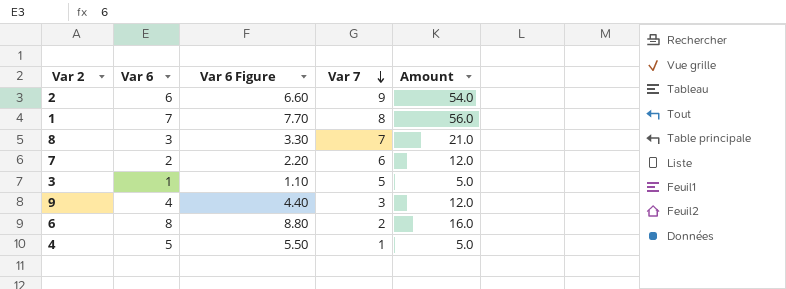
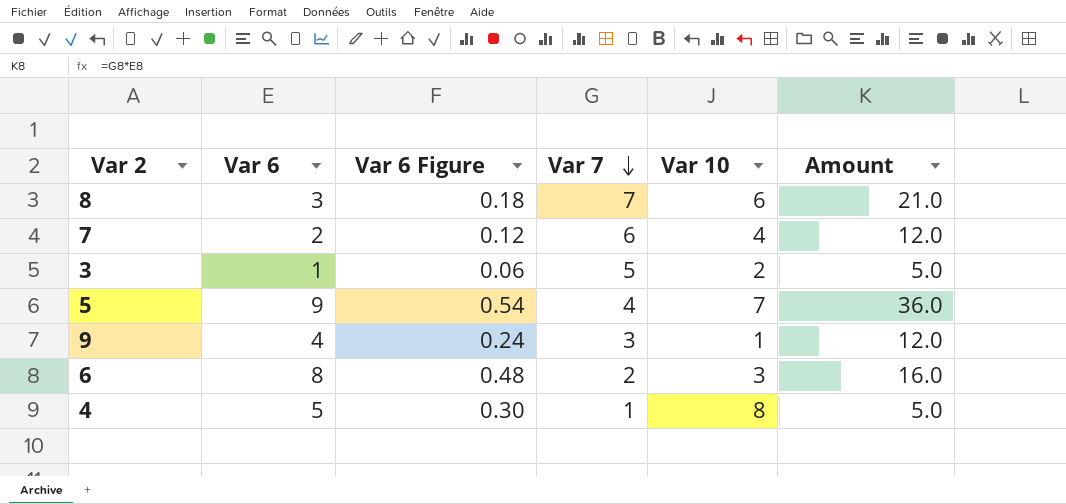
column Var 6 Figure | formula: [Var 6] * 1.1 -> [Var 6] * 0.06
column Var 10 | position: none -> 5
row 2: 6 | 6.60 | 9 | 54.0 -> none
row 1: 7 | 7.70 | 8 | 56.0 -> none
row 5: none -> 9 | 0.54 | 4 | 7 | 36.0

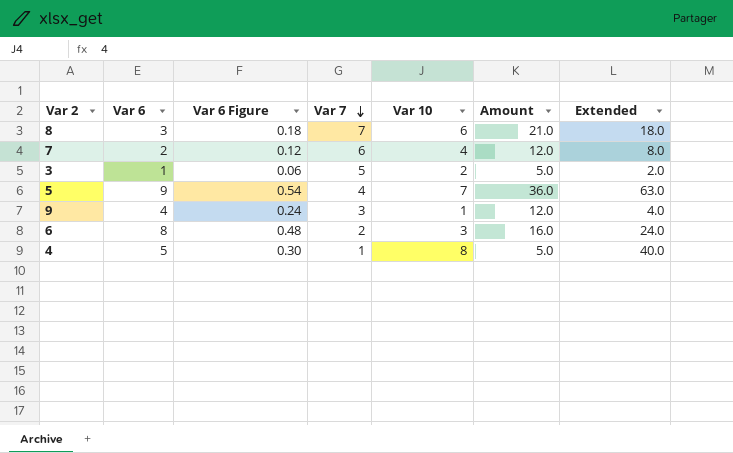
column Extended | formula: none -> [Var 6] * [Var 10]

